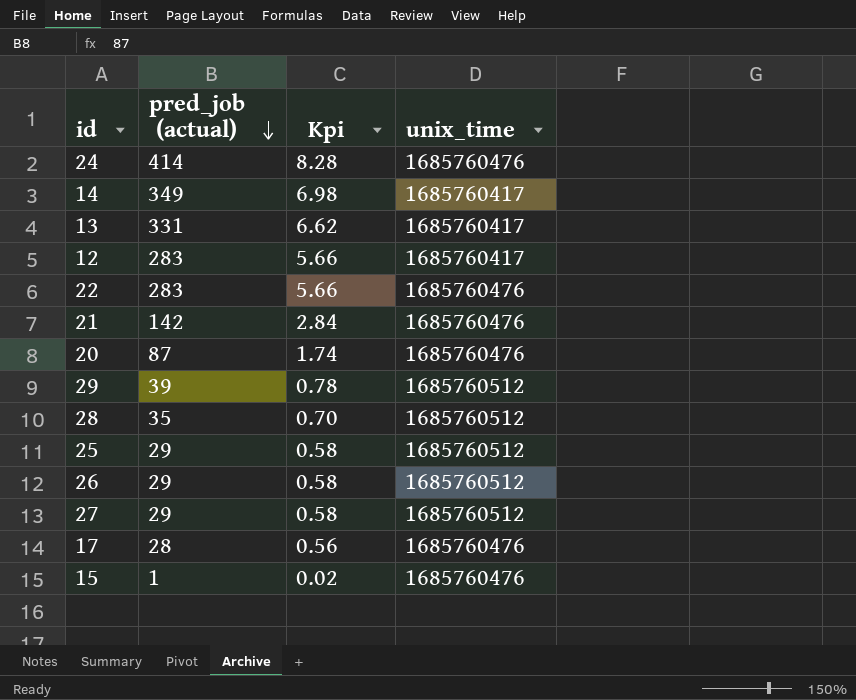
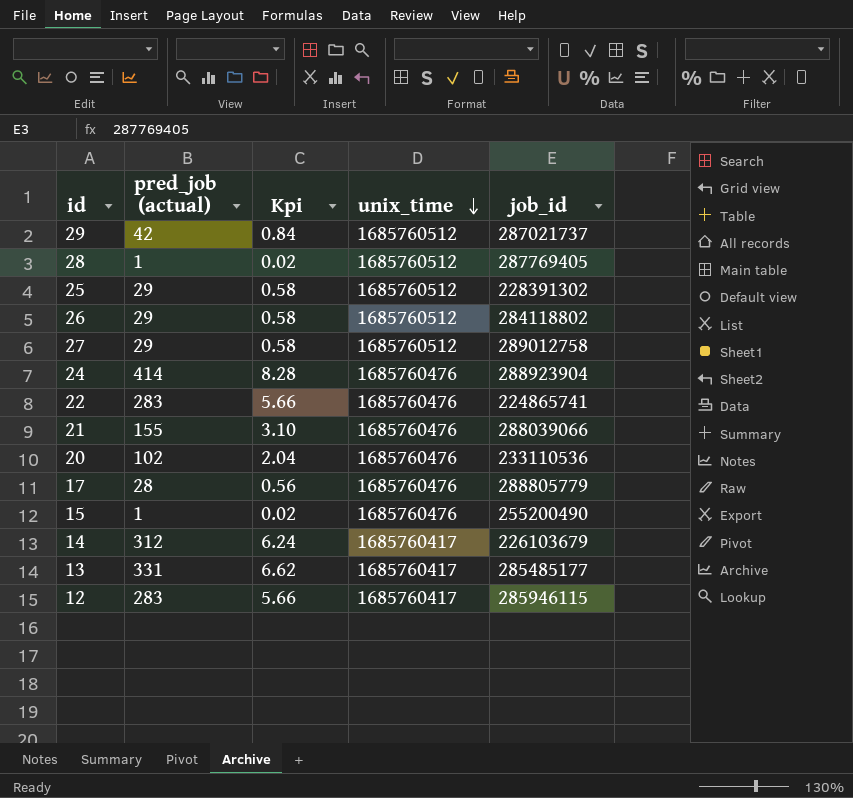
row order: pred_job (actual) descending -> unix_time descending
column job_id | position: none -> 5
29 | pred_job (actual): 39 -> 42
29 | Kpi: 0.78 -> 0.84
28 | pred_job (actual): 35 -> 1
28 | Kpi: 0.70 -> 0.02
21 | pred_job (actual): 142 -> 155
21 | Kpi: 2.84 -> 3.10
20 | pred_job (actual): 87 -> 102
20 | Kpi: 1.74 -> 2.04
14 | pred_job (actual): 349 -> 312
14 | Kpi: 6.98 -> 6.24

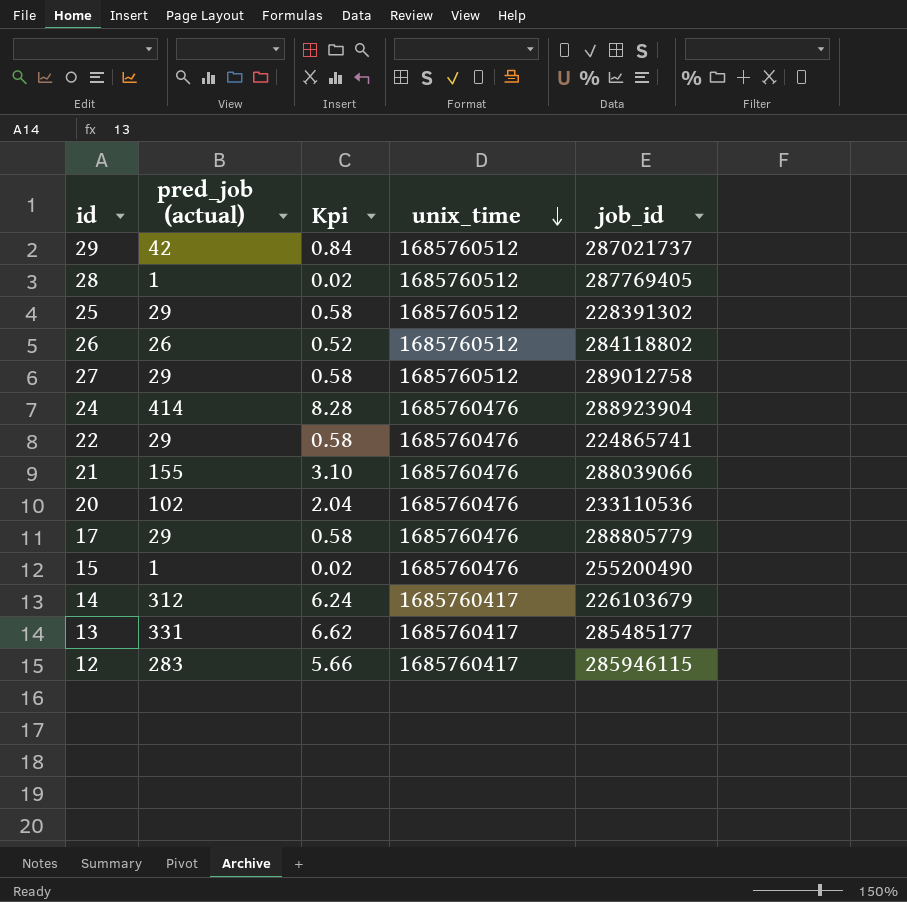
26 | pred_job (actual): 29 -> 26
26 | Kpi: 0.58 -> 0.52
22 | pred_job (actual): 283 -> 29
22 | Kpi: 5.66 -> 0.58
17 | pred_job (actual): 28 -> 29
17 | Kpi: 0.56 -> 0.58

